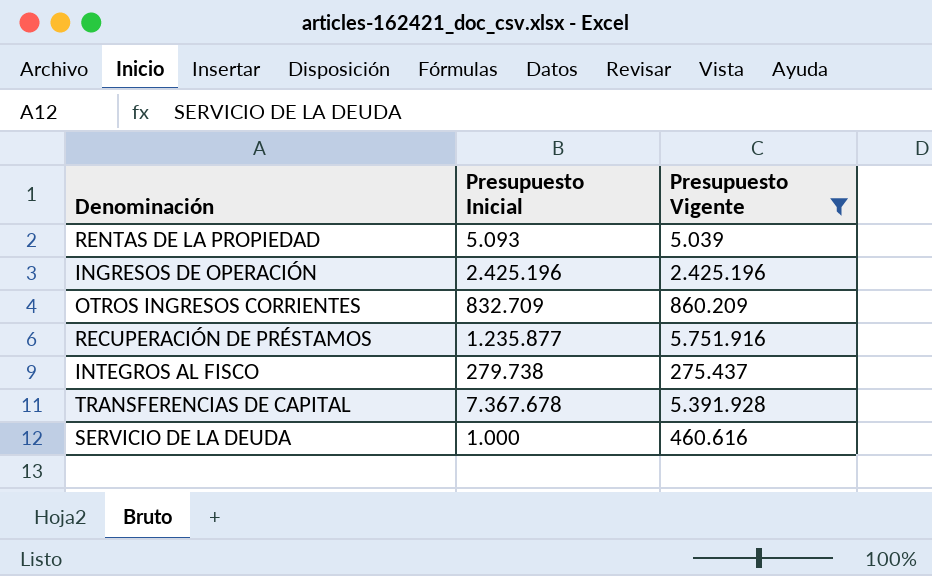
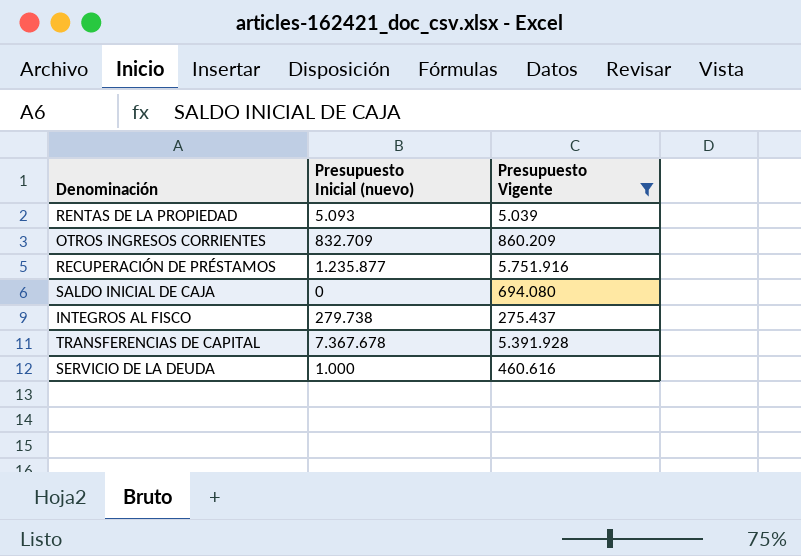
column name: Presupuesto Inicial -> Presupuesto Inicial (nuevo)
row INGRESOS DE OPERACIÓN: 2.425.196 | 2.425.196 -> none
row SALDO INICIAL DE CAJA: none -> 0 | 694.080

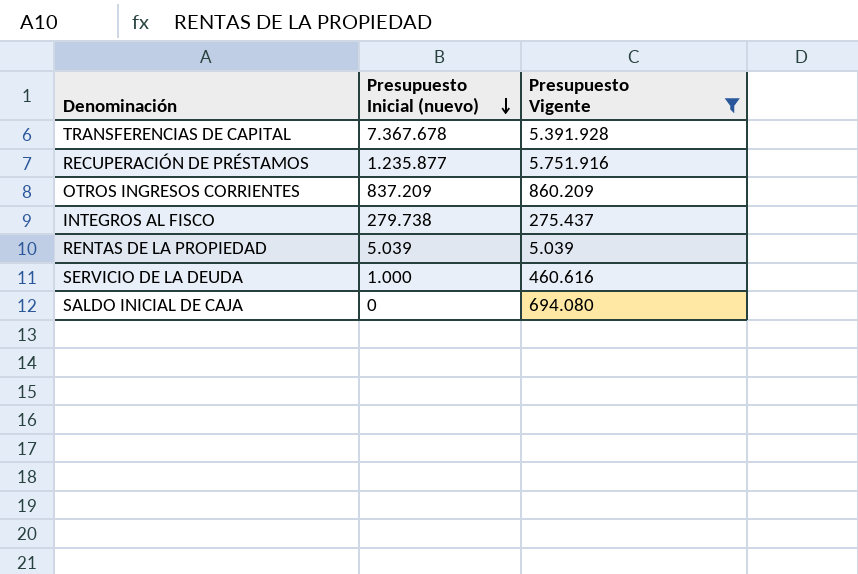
row order: none -> Presupuesto Inicial (nuevo) descending
OTROS INGRESOS CORRIENTES | Presupuesto Inicial (nuevo): 832.709 -> 837.209
RENTAS DE LA PROPIEDAD | Presupuesto Inicial (nuevo): 5.093 -> 5.039

